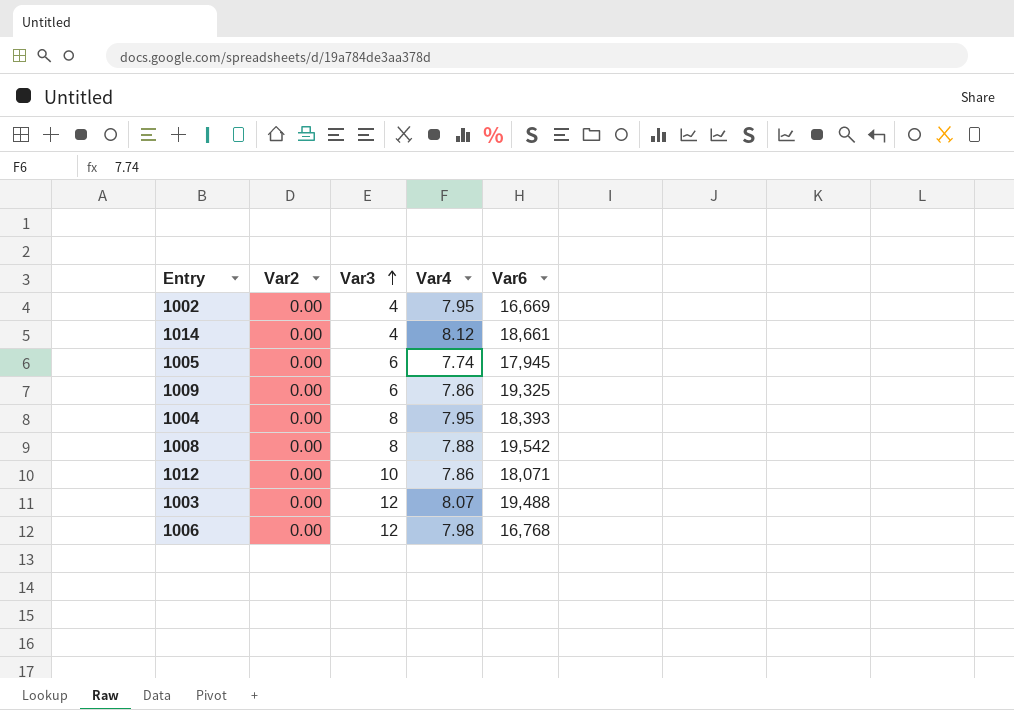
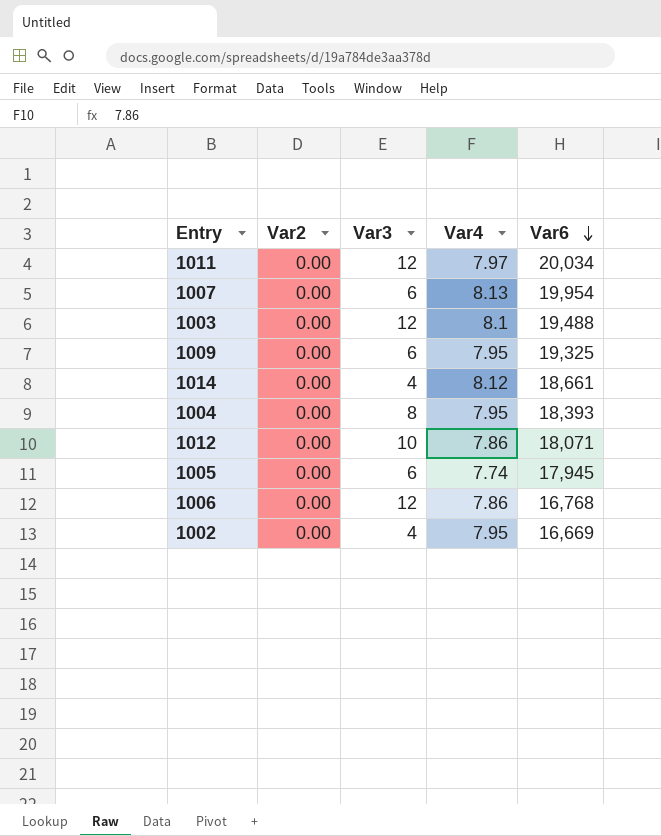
row order: Var3 ascending -> Var6 descending
row 1008: 0.00 | 8 | 7.88 | 19,542 -> none
row 1011: none -> 0.00 | 12 | 7.97 | 20,034
row 1007: none -> 0.00 | 6 | 8.13 | 19,954
1003 | Var4: 8.07 -> 8.1
1009 | Var4: 7.86 -> 7.95
1006 | Var4: 7.98 -> 7.86

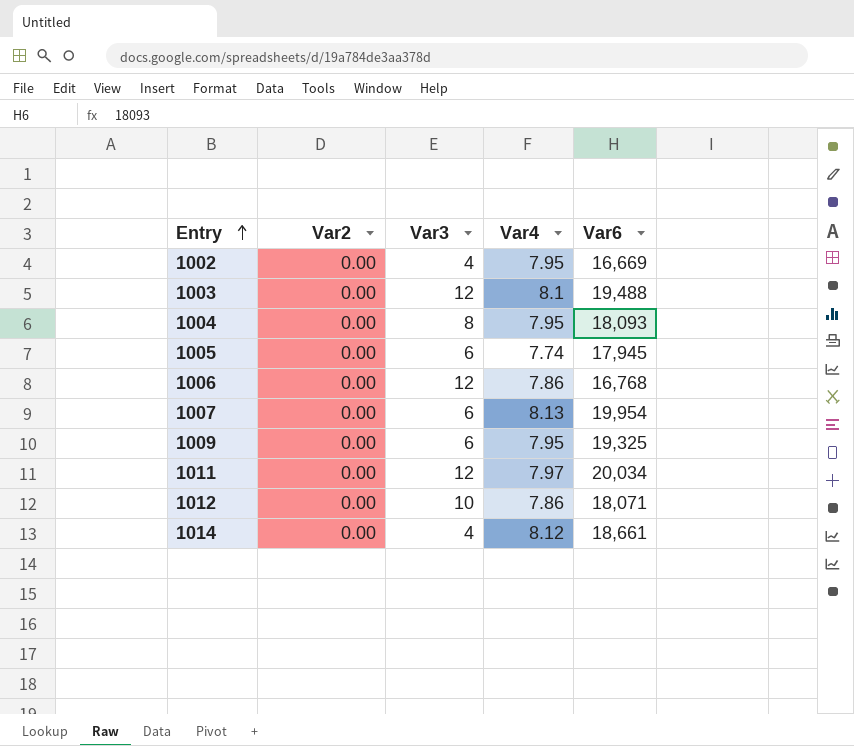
row order: Var6 descending -> Entry ascending
1004 | Var6: 18,393 -> 18,093

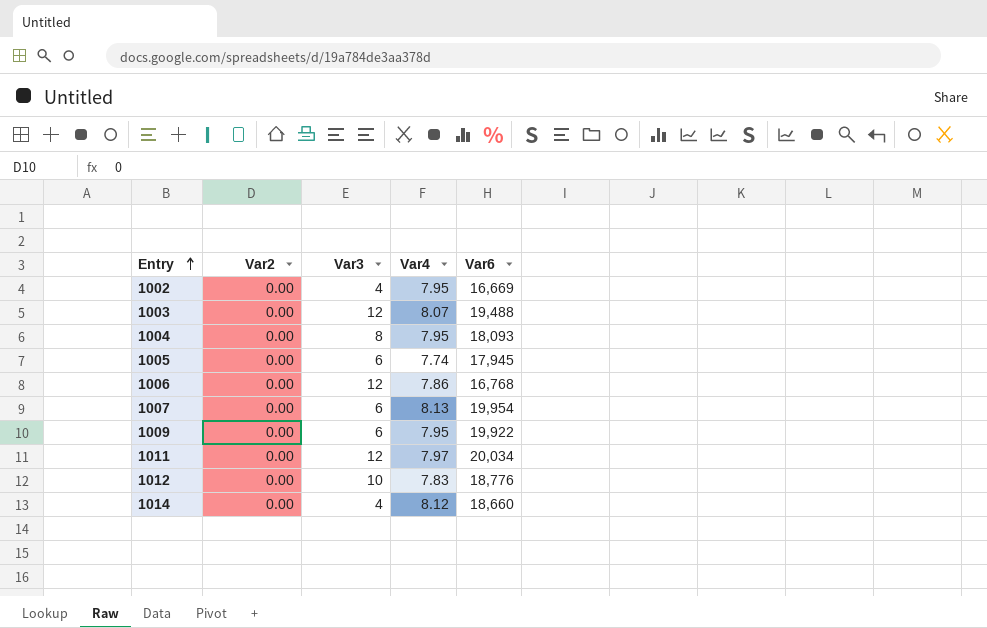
1003 | Var4: 8.1 -> 8.07
1009 | Var6: 19,325 -> 19,922
1012 | Var4: 7.86 -> 7.83
1012 | Var6: 18,071 -> 18,776
1014 | Var6: 18,661 -> 18,660

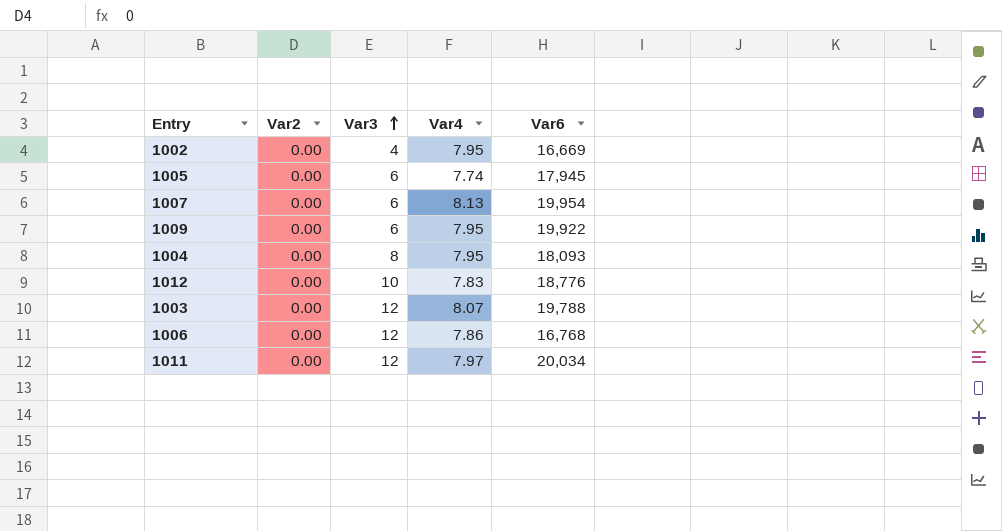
row order: Entry ascending -> Var3 ascending
row 1014: 0.00 | 4 | 8.12 | 18,660 -> none
1003 | Var6: 19,488 -> 19,788

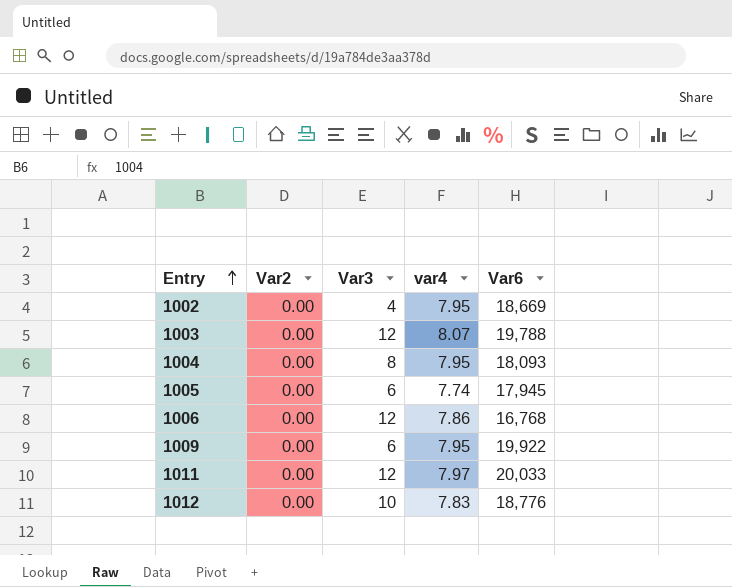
row order: Var3 ascending -> Entry ascending
column name: Var4 -> var4
row 1007: 0.00 | 6 | 8.13 | 19,954 -> none
1002 | Var6: 16,669 -> 18,669
1011 | Var6: 20,034 -> 20,033

